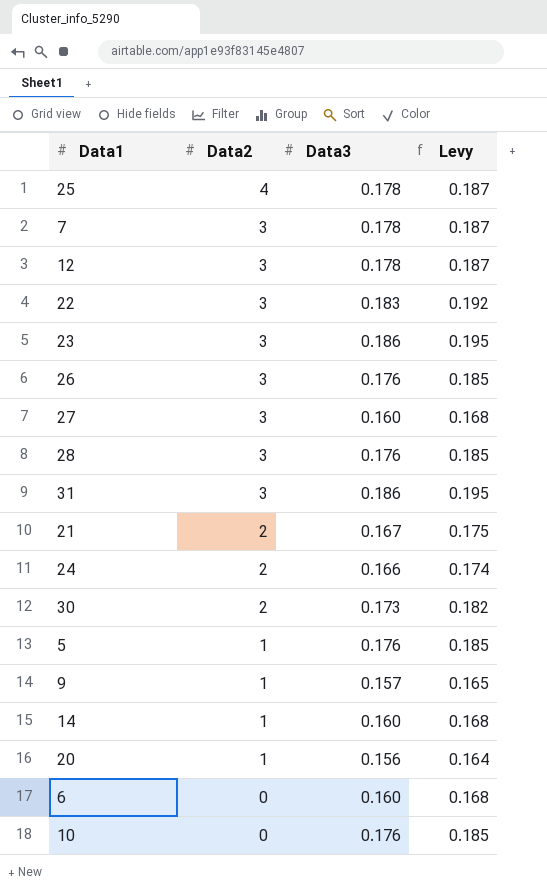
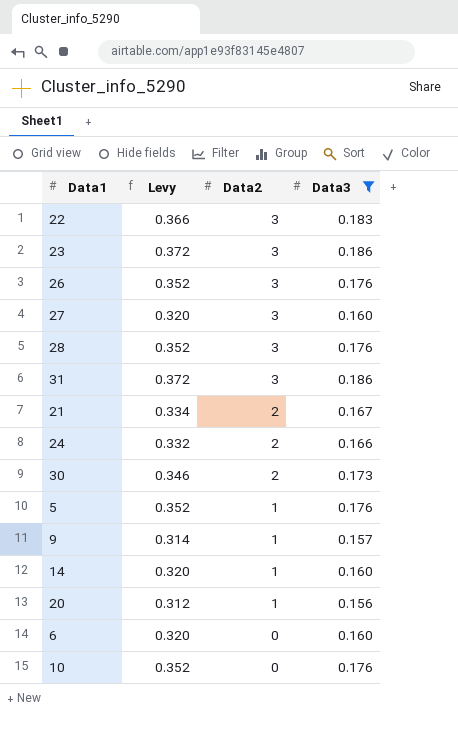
filter: none -> Data3 != 0.178
column Levy | formula: [Data3] * 1.05 -> [Data3] * 2
column Levy | position: 4 -> 2

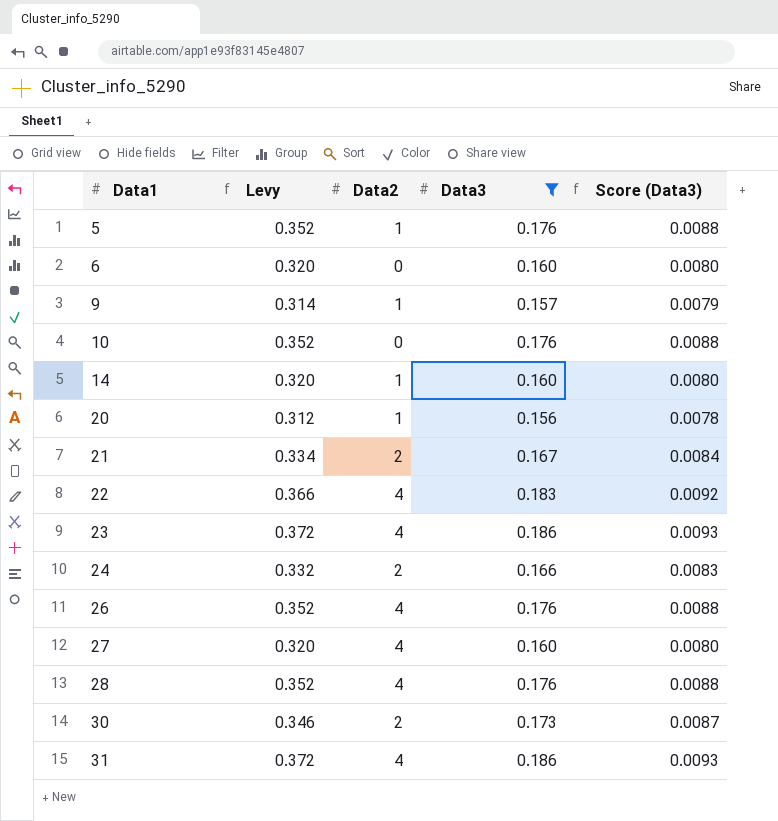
row order: Data2 descending -> Data1 ascending
column Score (Data3) | formula: none -> [Data3] * 0.05
22 | Data2: 3 -> 4
23 | Data2: 3 -> 4
26 | Data2: 3 -> 4
27 | Data2: 3 -> 4
28 | Data2: 3 -> 4
31 | Data2: 3 -> 4

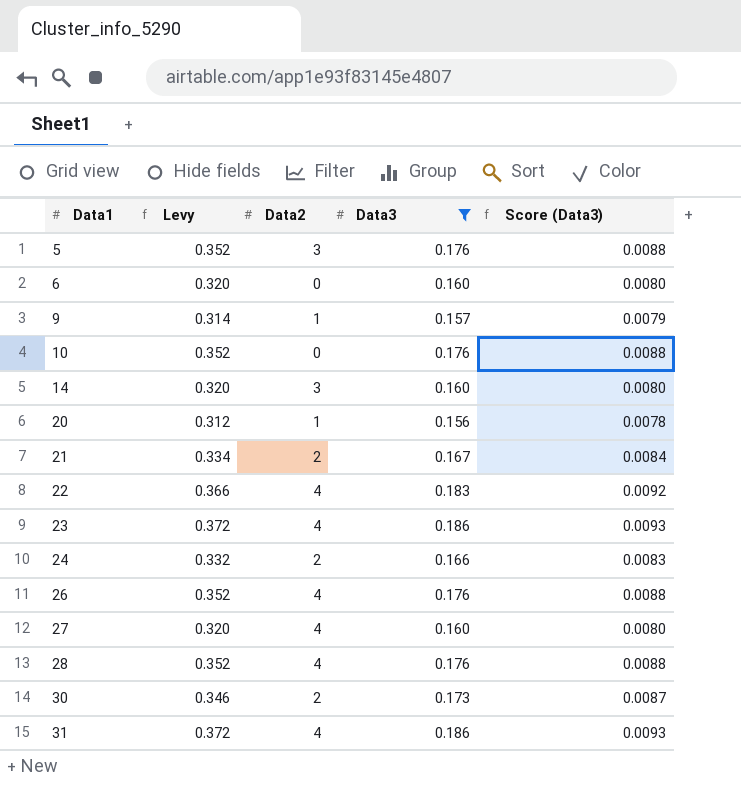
5 | Data2: 1 -> 3
14 | Data2: 1 -> 3

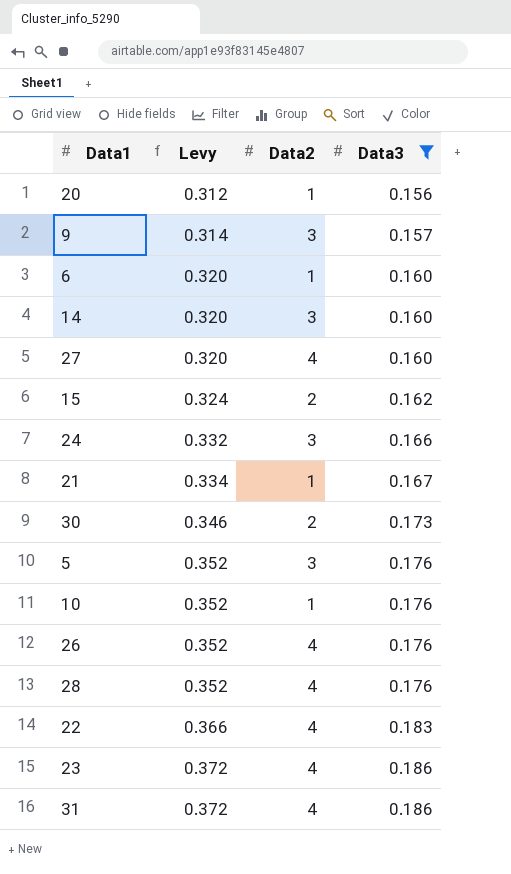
row order: Data1 ascending -> Levy ascending
column Score (Data3) | formula: [Data3] * 0.05 -> none
9 | Data2: 1 -> 3
6 | Data2: 0 -> 1
row 15: none -> 0.324 | 2 | 0.162
24 | Data2: 2 -> 3
21 | Data2: 2 -> 1
10 | Data2: 0 -> 1

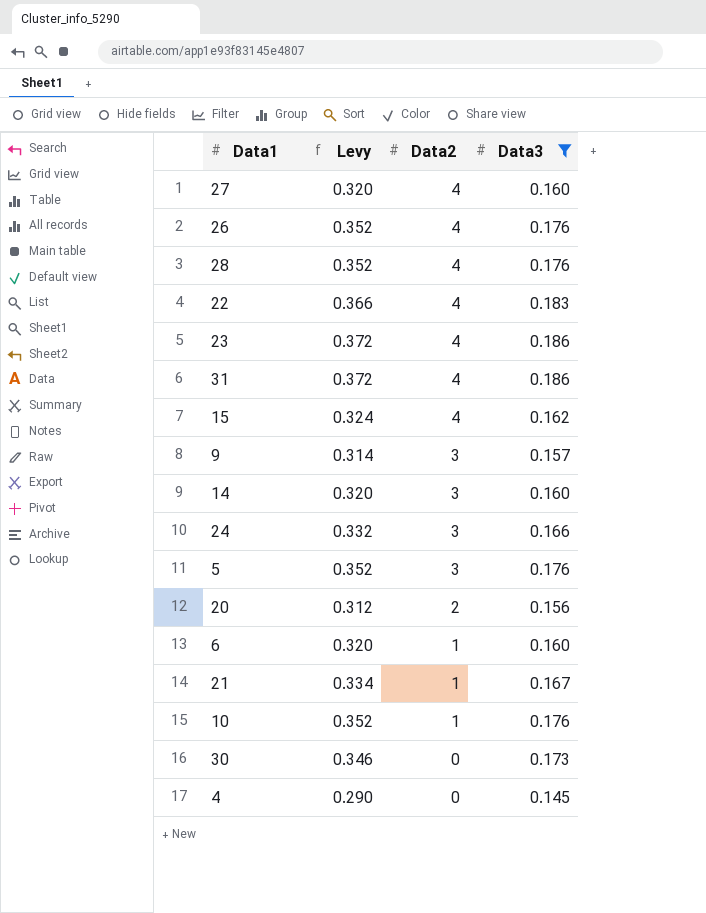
row order: Levy ascending -> Data2 descending
15 | Data2: 2 -> 4
20 | Data2: 1 -> 2
30 | Data2: 2 -> 0
row 4: none -> 0.290 | 0 | 0.145

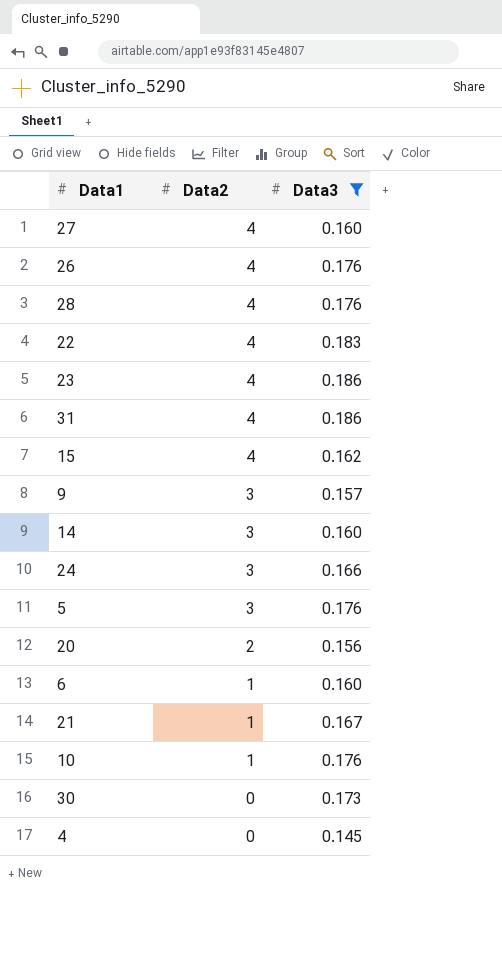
column Levy | formula: [Data3] * 2 -> none

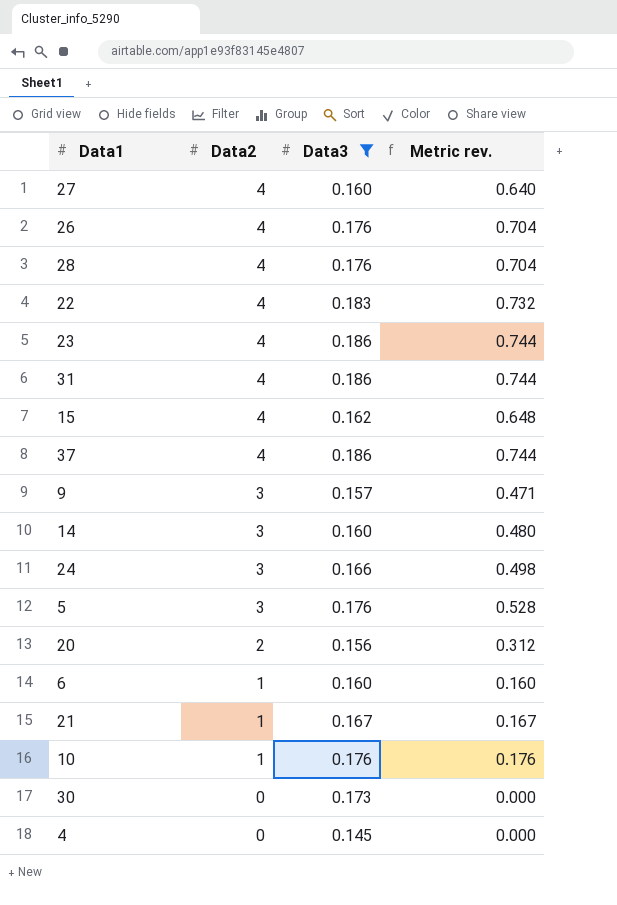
column Metric rev. | formula: none -> [Data2] * [Data3]
row 37: none -> 4 | 0.186 | 0.744

